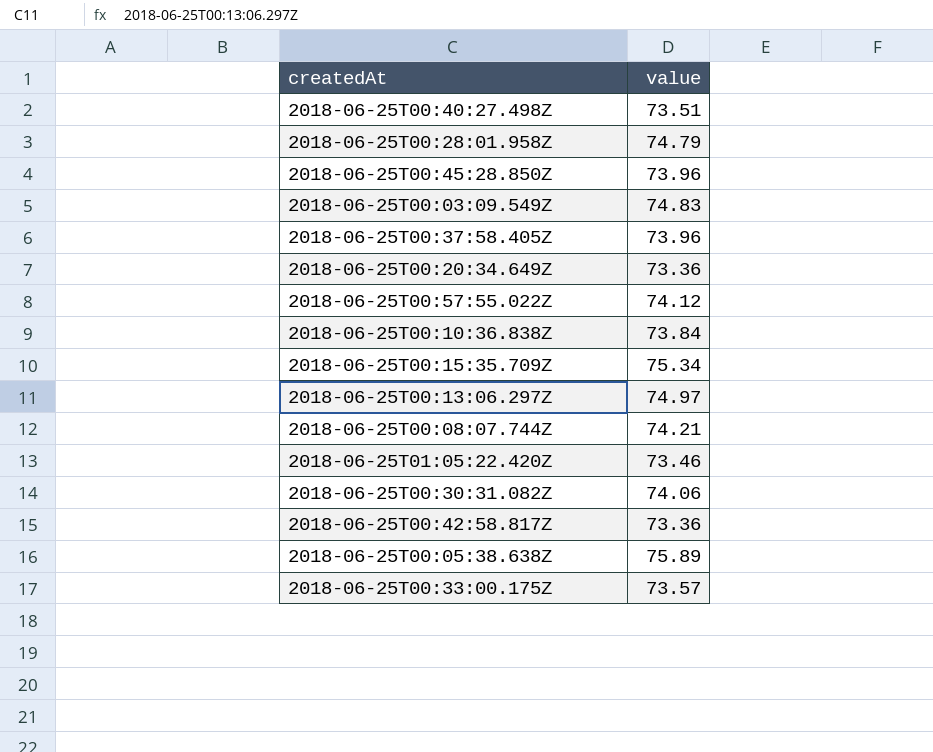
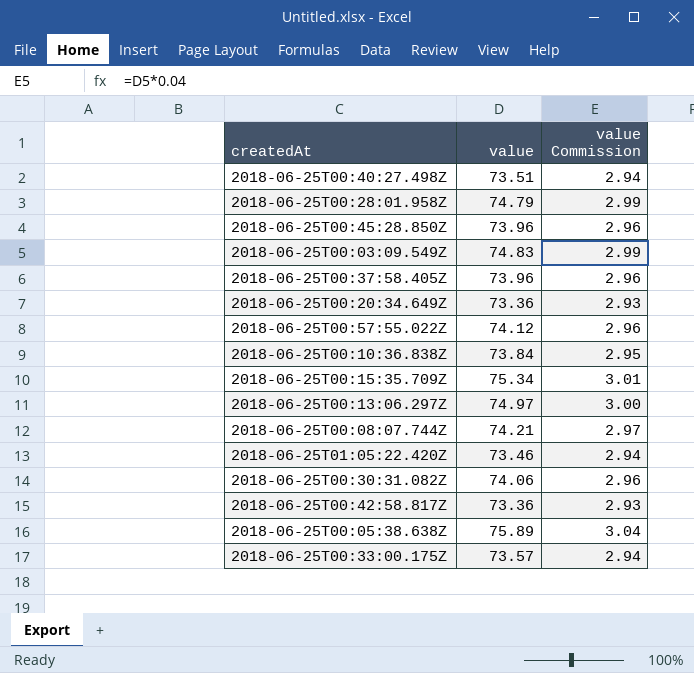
column value Commission | formula: none -> [value] * 0.04

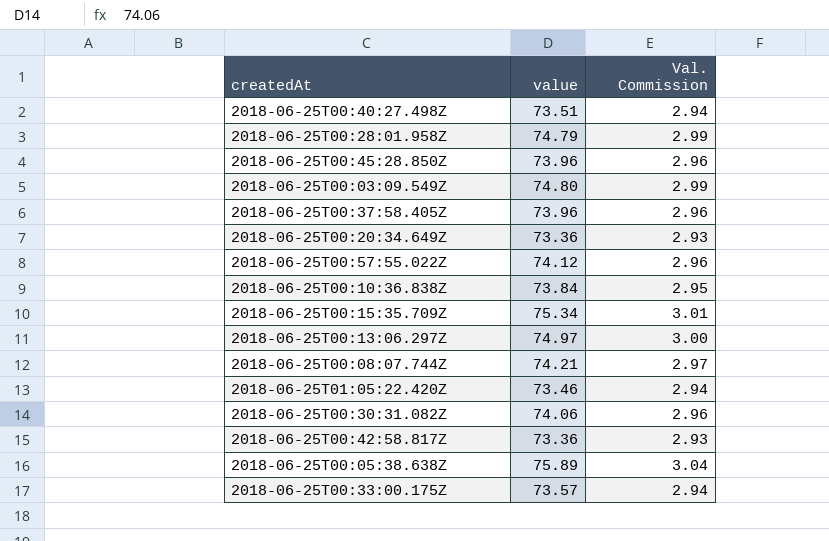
column name: value Commission -> Val. Commission
2018-06-25T00:03:09.549Z | value: 74.83 -> 74.80

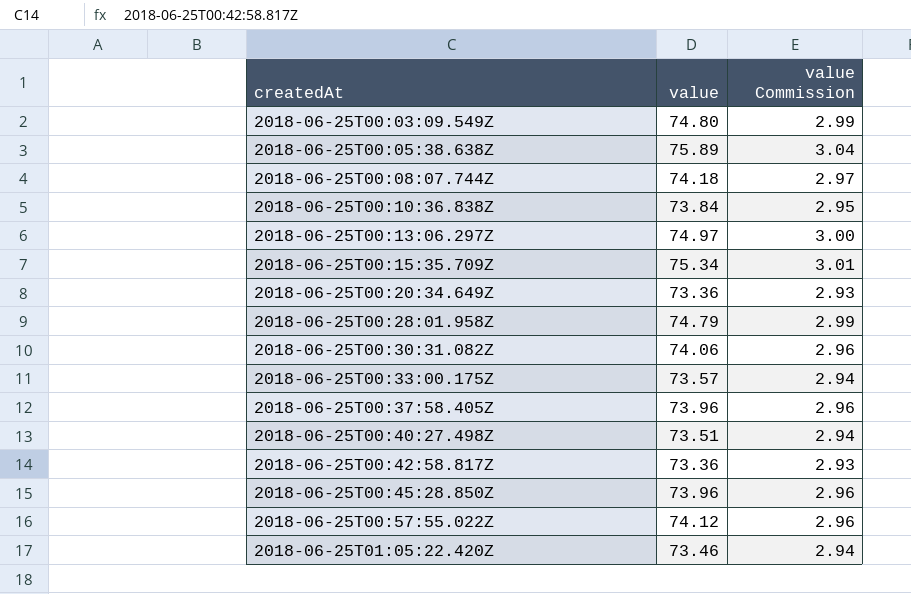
row order: none -> createdAt ascending
column name: Val. Commission -> value Commission
2018-06-25T00:08:07.744Z | value: 74.21 -> 74.18

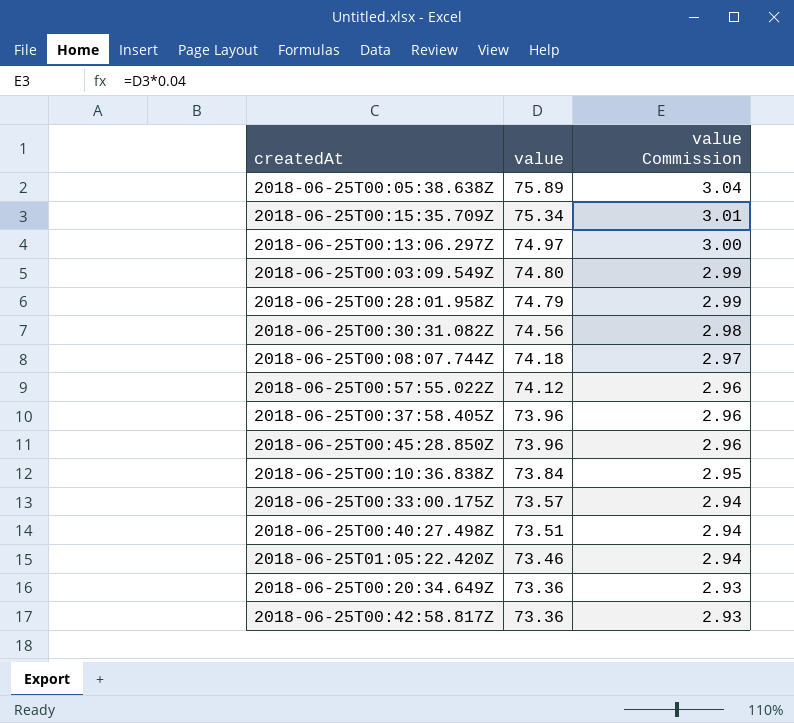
row order: createdAt ascending -> value descending
2018-06-25T00:30:31.082Z | value: 74.06 -> 74.56
2018-06-25T00:30:31.082Z | value Commission: 2.96 -> 2.98

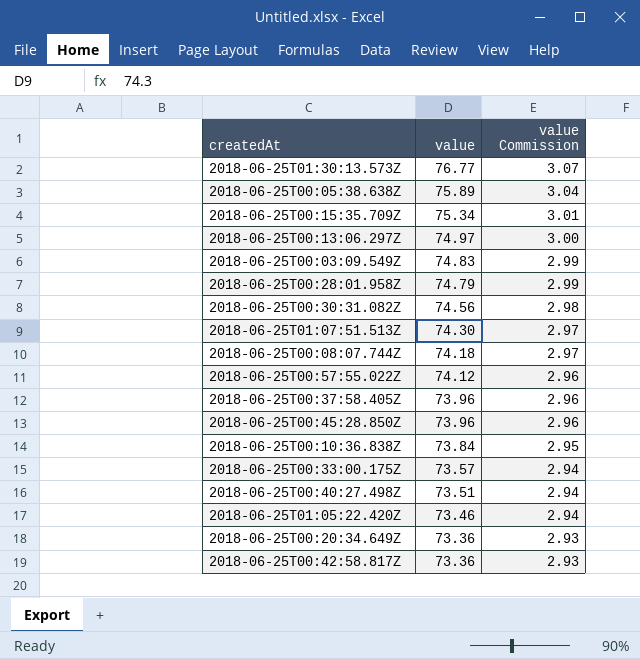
row 2018-06-25T01:30:13.573Z: none -> 76.77 | 3.07
2018-06-25T00:03:09.549Z | value: 74.80 -> 74.83
row 2018-06-25T01:07:51.513Z: none -> 74.30 | 2.97

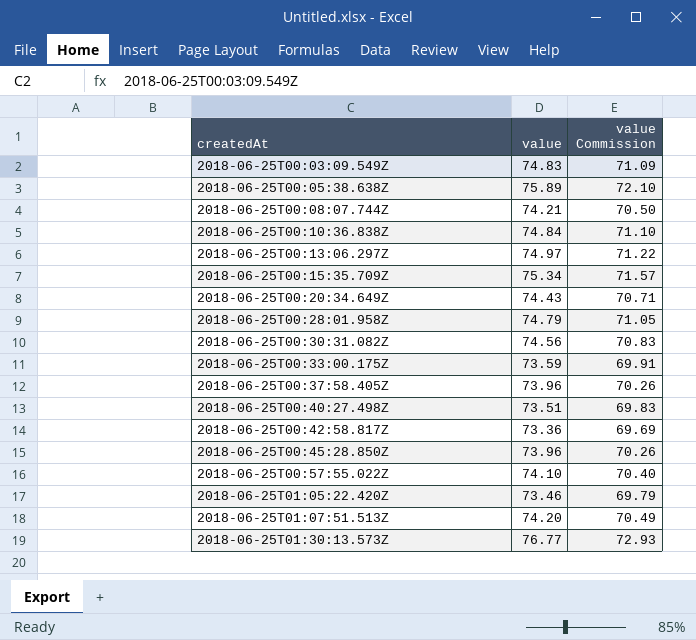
row order: value descending -> createdAt ascending
column value Commission | formula: [value] * 0.04 -> [value] * 0.95
2018-06-25T00:08:07.744Z | value: 74.18 -> 74.21
2018-06-25T00:10:36.838Z | value: 73.84 -> 74.84
2018-06-25T00:20:34.649Z | value: 73.36 -> 74.43
2018-06-25T00:33:00.175Z | value: 73.57 -> 73.59
2018-06-25T00:57:55.022Z | value: 74.12 -> 74.10
2018-06-25T01:07:51.513Z | value: 74.30 -> 74.20

